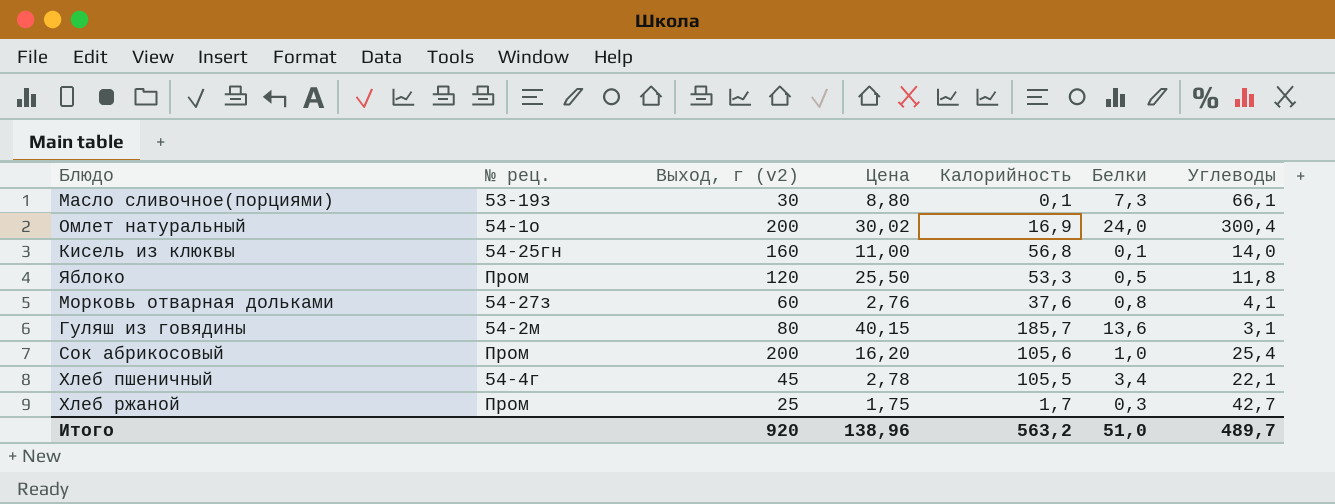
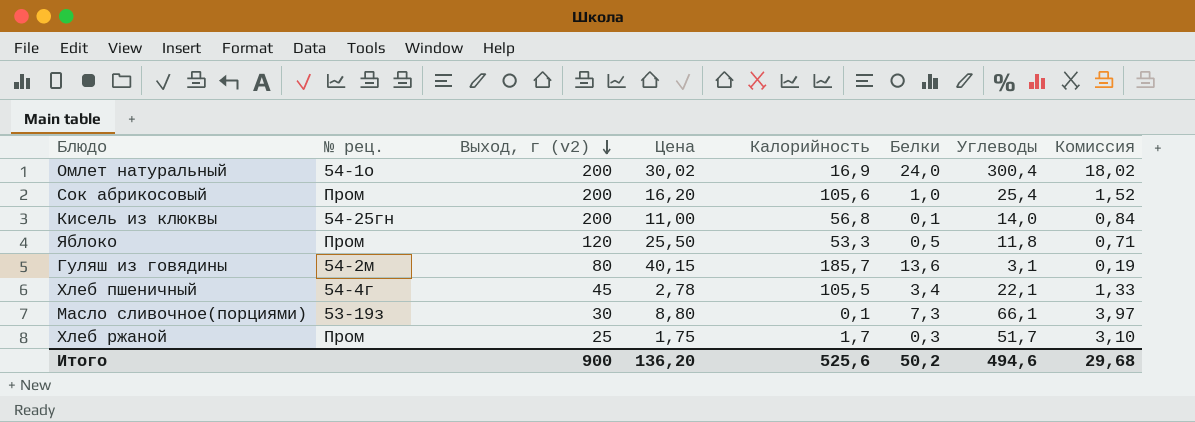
row order: none -> Выход, г (v2) descending
column Комиссия | formula: none -> [Углеводы] * 0,06
row Морковь отварная дольками: 54-27з | 60 | 2,76 | 37,6 | 0,8 | 4,1 -> none
Кисель из клюквы | Выход, г (v2): 160 -> 200
Хлеб ржаной | Углеводы: 42,7 -> 51,7
Итого | Выход, г (v2): 920 -> 900
Итого | Цена: 138,96 -> 136,20
Итого | Калорийность: 563,2 -> 525,6
Итого | Белки: 51,0 -> 50,2
Итого | Углеводы: 489,7 -> 494,6

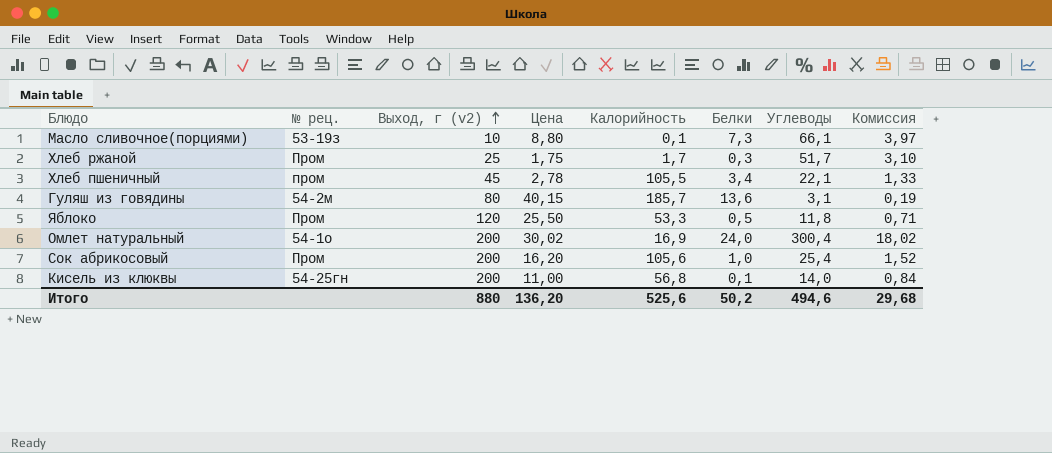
row order: Выход, г (v2) descending -> Выход, г (v2) ascending
Масло сливочное(порциями) | Выход, г (v2): 30 -> 10
Хлеб пшеничный | № рец.: 54-4г -> пром
Итого | Выход, г (v2): 900 -> 880

